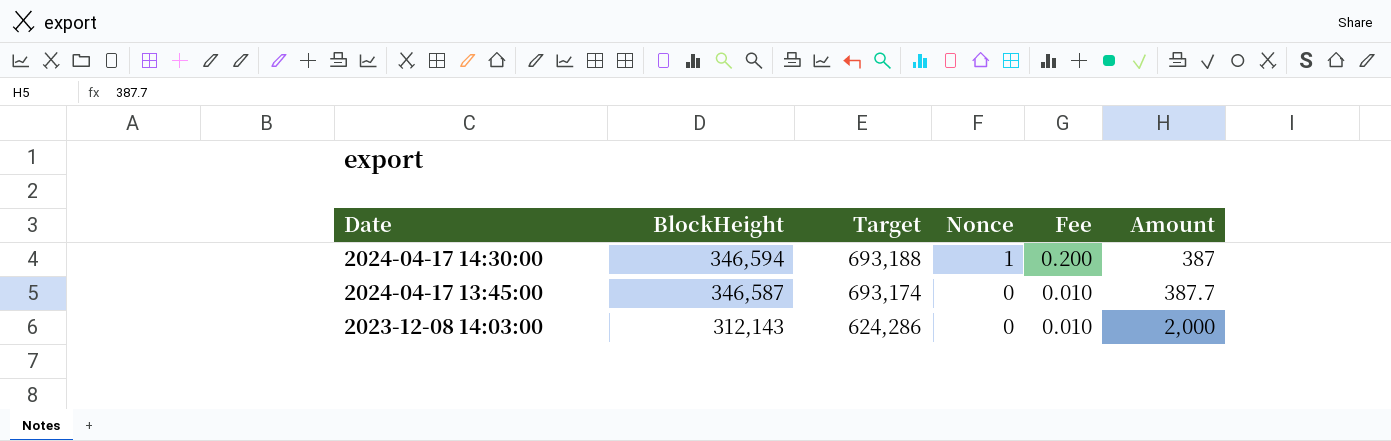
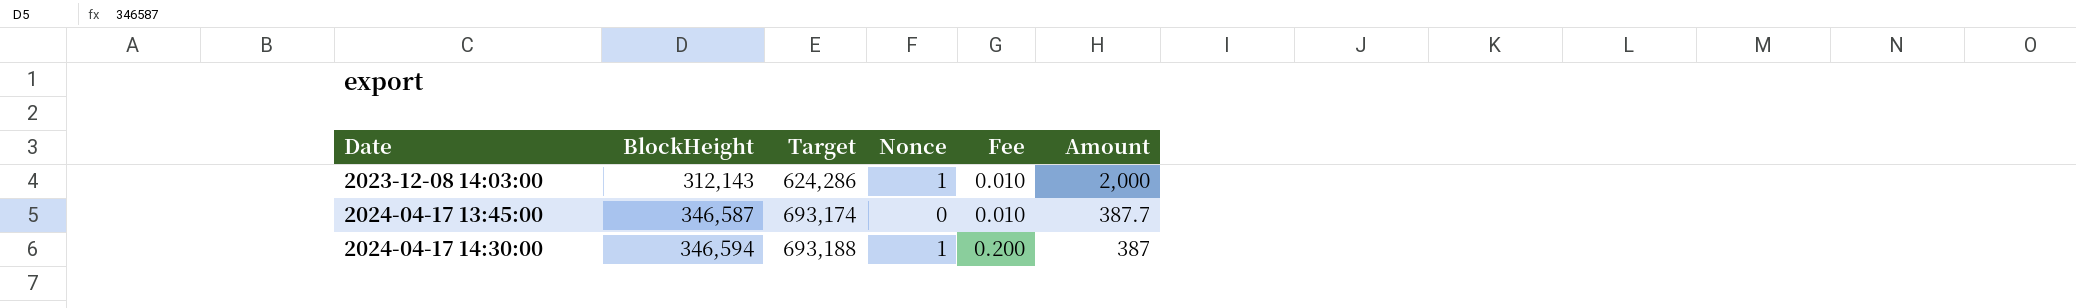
row order: Date descending -> Date ascending
2023-12-08 14:03:00 | Nonce: 0 -> 1

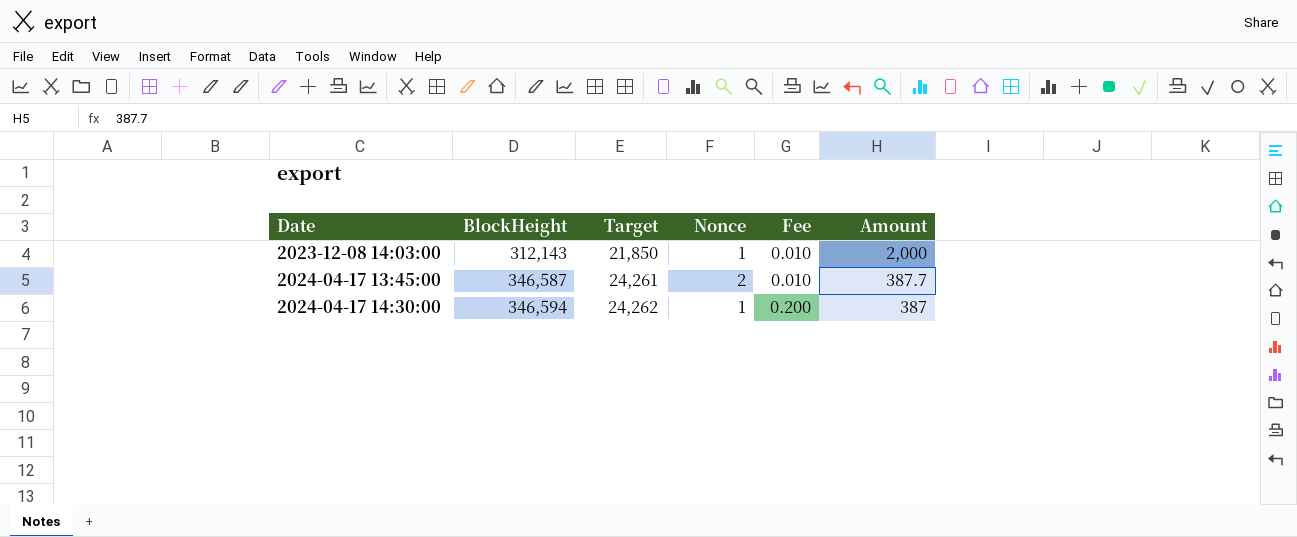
column Target | formula: [BlockHeight] * 2 -> [BlockHeight] * 0.07
2024-04-17 13:45:00 | Nonce: 0 -> 2

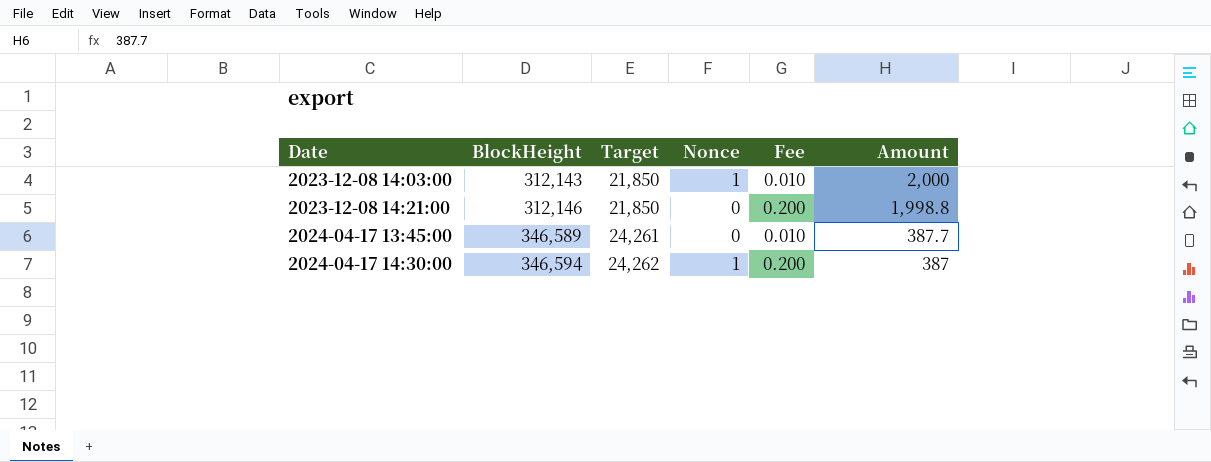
row 2023-12-08 14:21:00: none -> 312,146 | 21,850 | 0 | 0.200 | 1,998.8
2024-04-17 13:45:00 | BlockHeight: 346,587 -> 346,589
2024-04-17 13:45:00 | Nonce: 2 -> 0

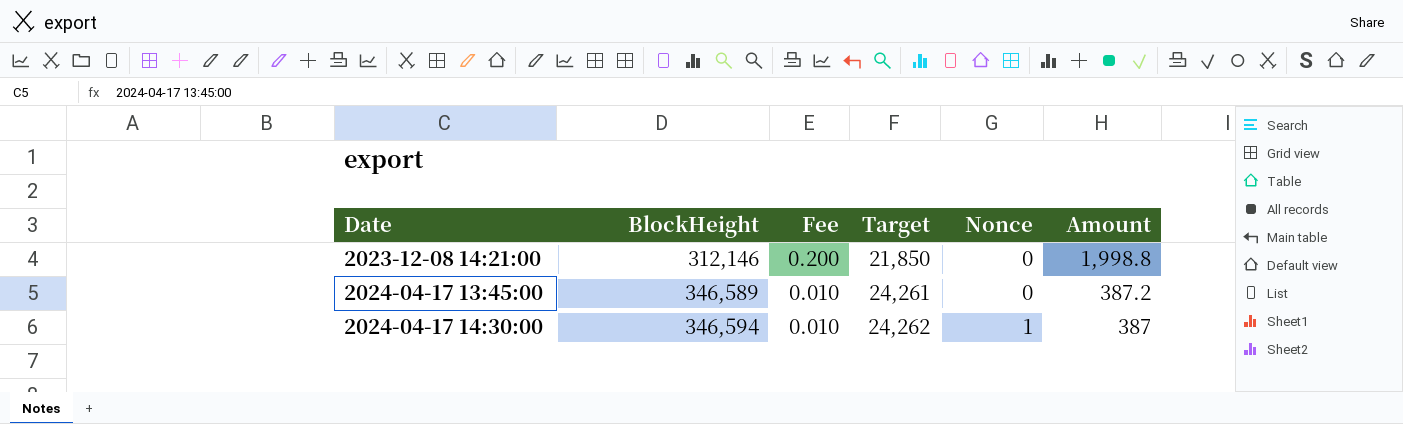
column Fee | position: 5 -> 3
row 2023-12-08 14:03:00: 312,143 | 21,850 | 1 | 0.010 | 2,000 -> none
2024-04-17 13:45:00 | Amount: 387.7 -> 387.2
2024-04-17 14:30:00 | Fee: 0.200 -> 0.010

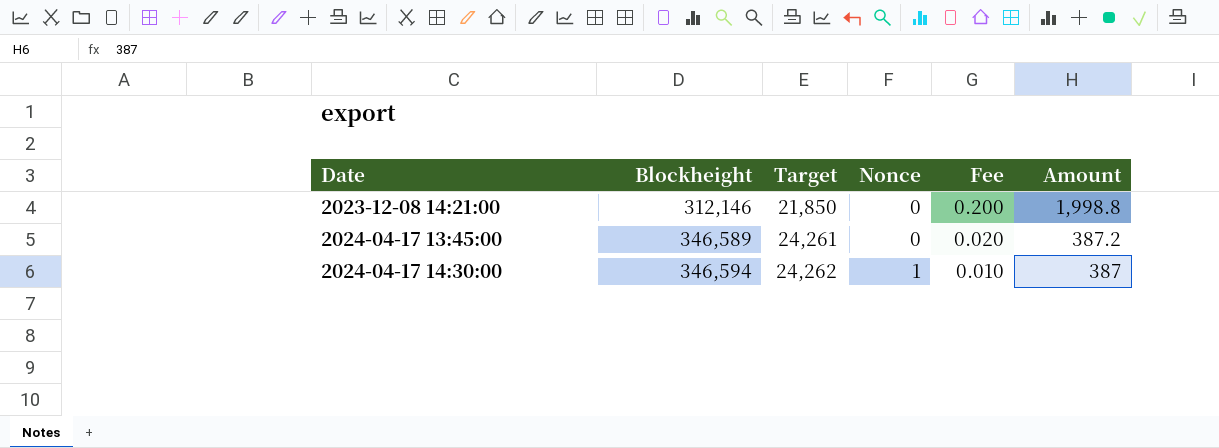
column name: BlockHeight -> Blockheight
column Fee | position: 3 -> 5
2024-04-17 13:45:00 | Fee: 0.010 -> 0.020

